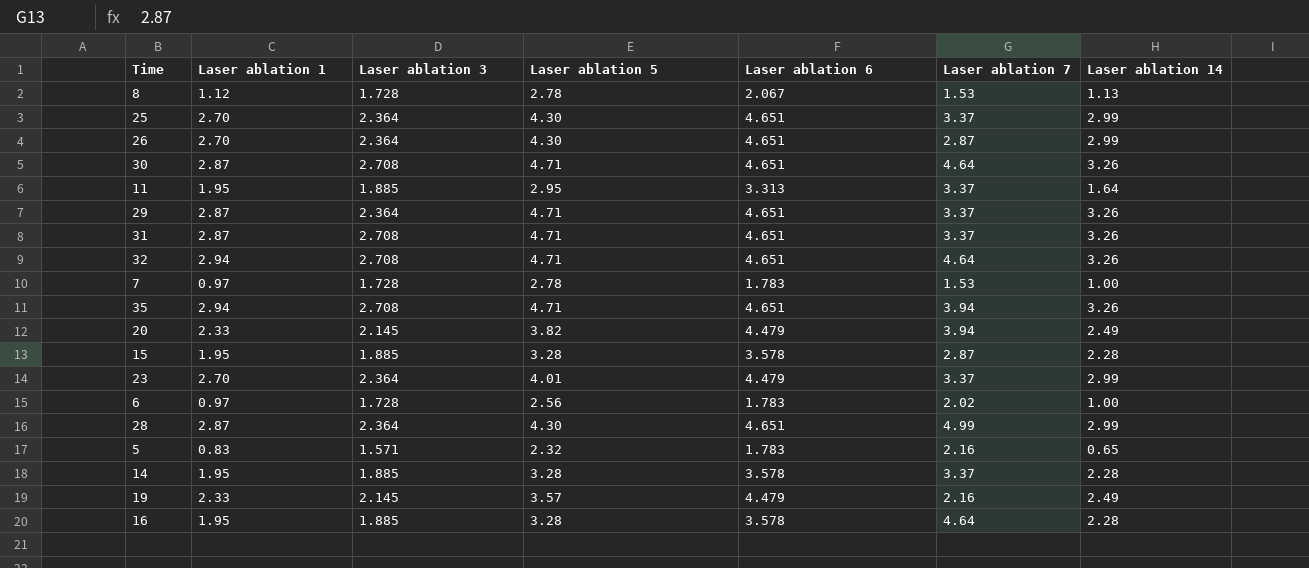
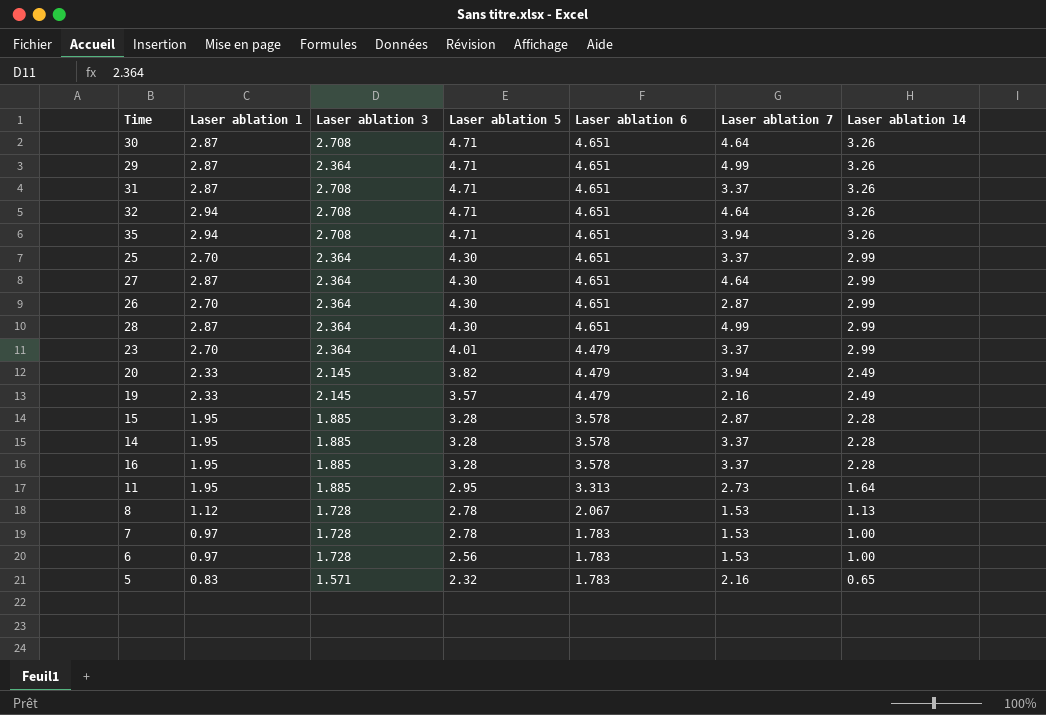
row order: none -> Laser ablation 5 descending
29 | Laser ablation 7: 3.37 -> 4.99
row 27: none -> 2.87 | 2.364 | 4.30 | 4.651 | 4.64 | 2.99
16 | Laser ablation 7: 4.64 -> 3.37
11 | Laser ablation 7: 3.37 -> 2.73
6 | Laser ablation 7: 2.02 -> 1.53

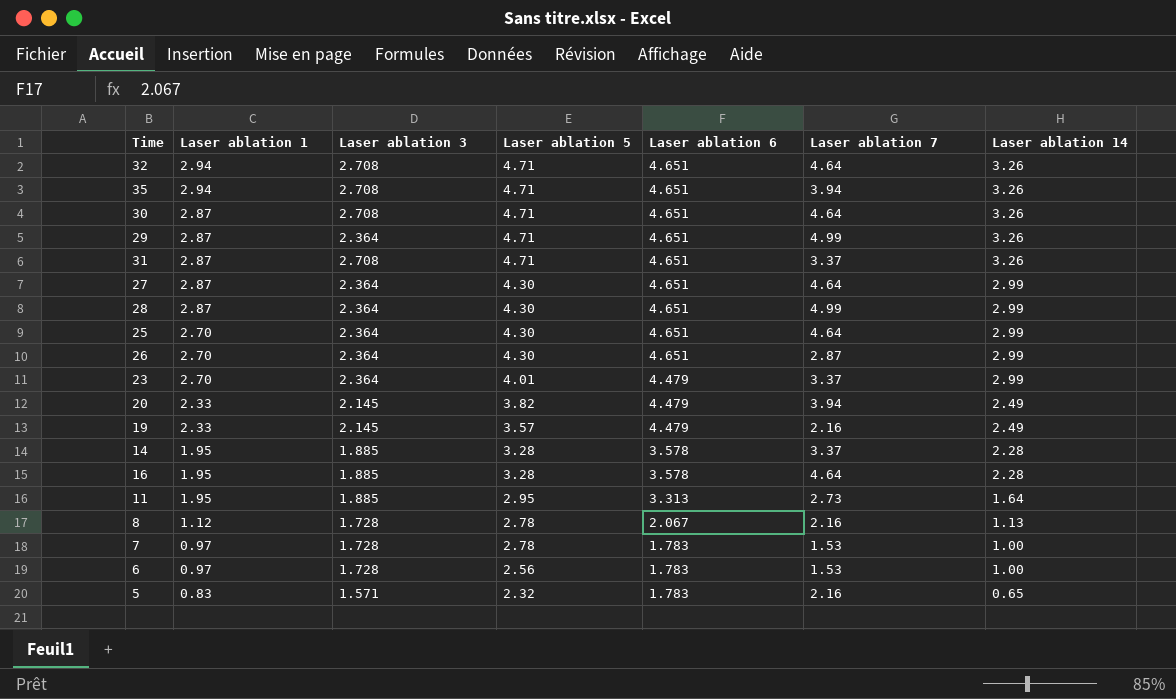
row order: Laser ablation 5 descending -> Laser ablation 1 descending
row 15: 1.95 | 1.885 | 3.28 | 3.578 | 2.87 | 2.28 -> none
25 | Laser ablation 7: 3.37 -> 4.64
16 | Laser ablation 7: 3.37 -> 4.64
8 | Laser ablation 7: 1.53 -> 2.16

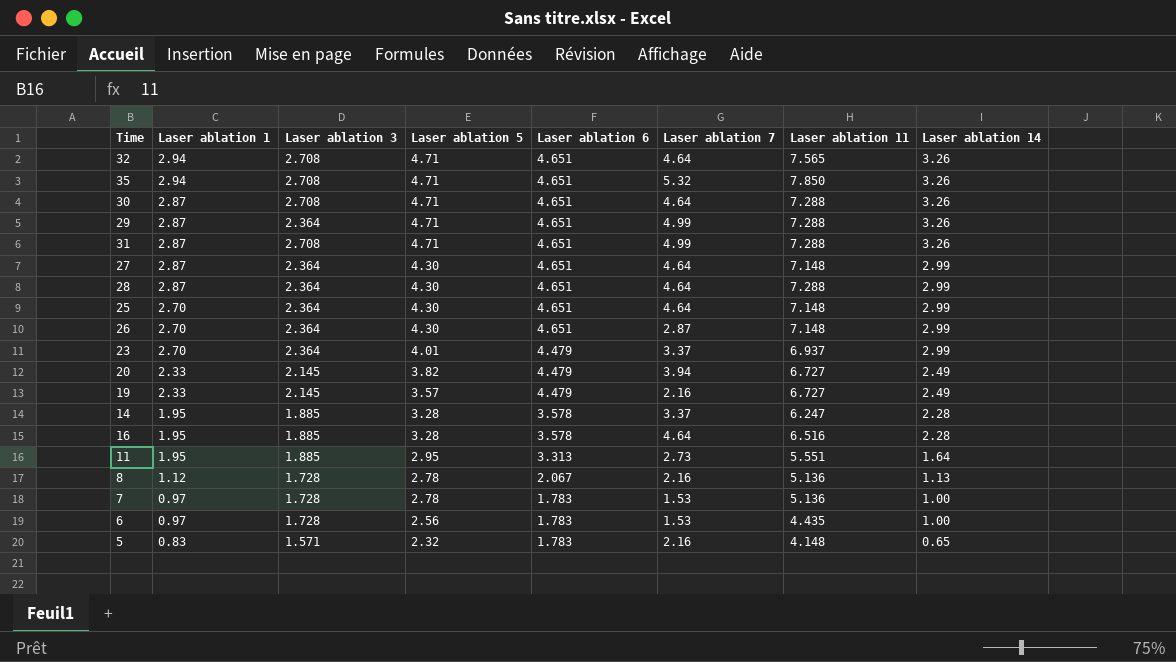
column Laser ablation 11 | position: none -> 7
35 | Laser ablation 7: 3.94 -> 5.32
31 | Laser ablation 7: 3.37 -> 4.99
28 | Laser ablation 7: 4.99 -> 4.64

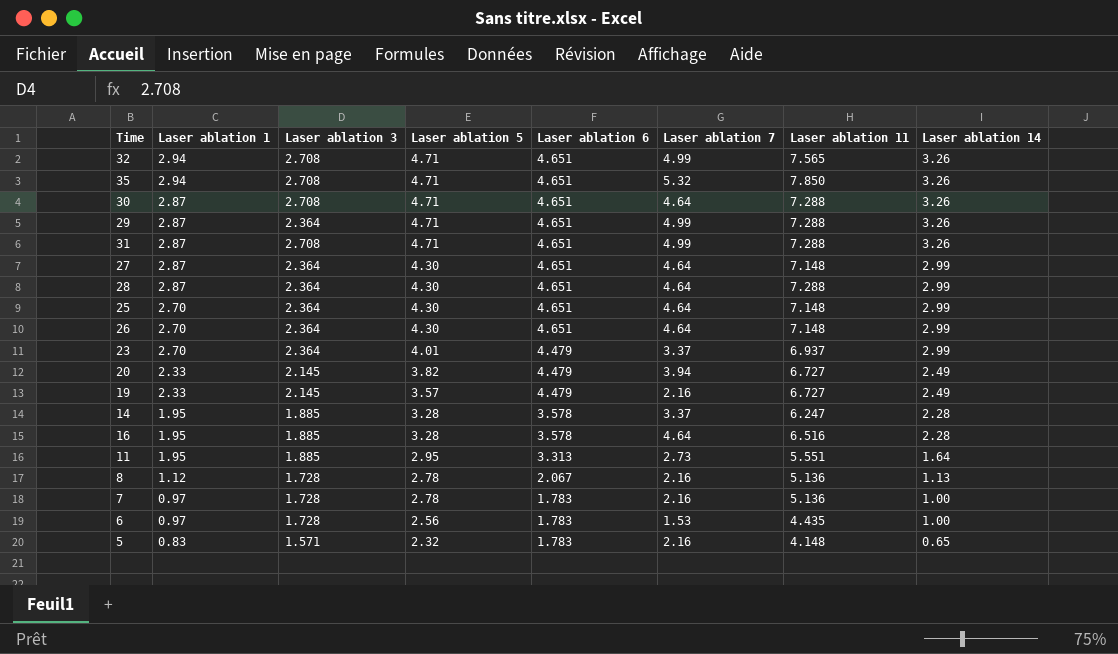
32 | Laser ablation 7: 4.64 -> 4.99
26 | Laser ablation 7: 2.87 -> 4.64
7 | Laser ablation 7: 1.53 -> 2.16

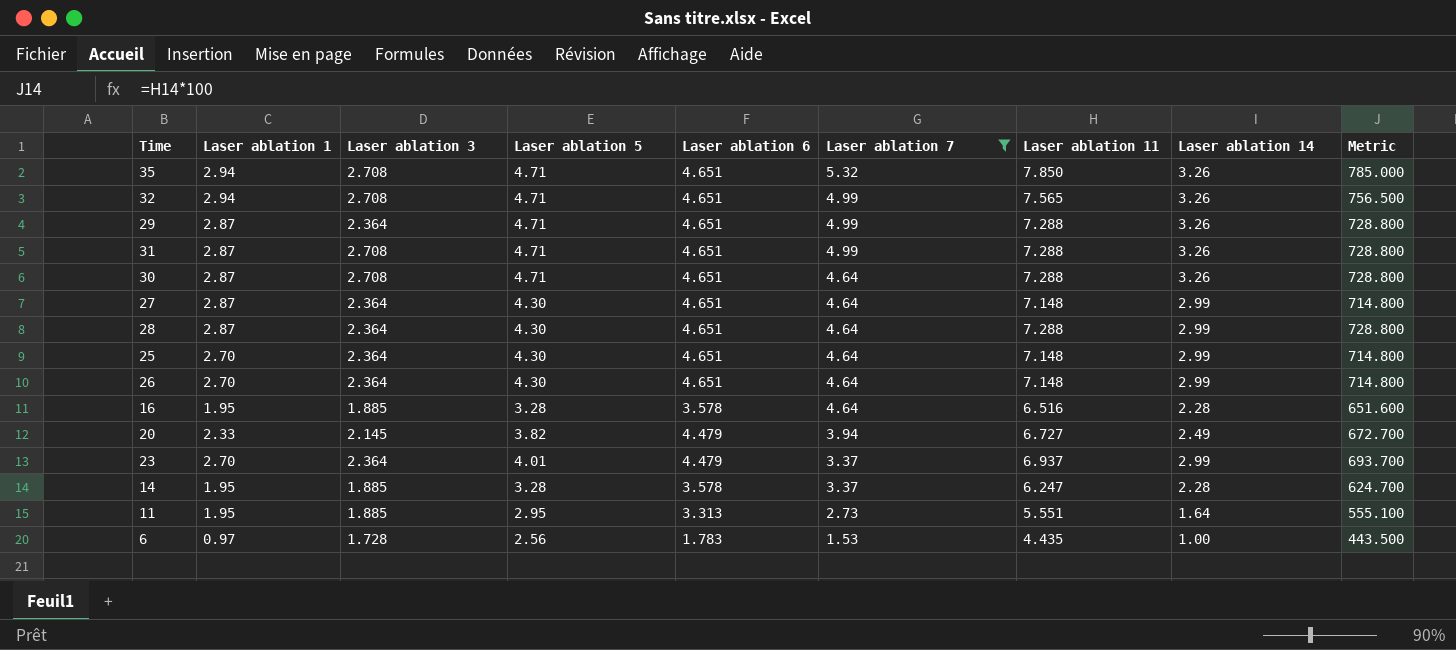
filter: none -> Laser ablation 7 != 2.16
row order: Laser ablation 1 descending -> Laser ablation 7 descending
column Metric | formula: none -> [Laser ablation 11] * 100

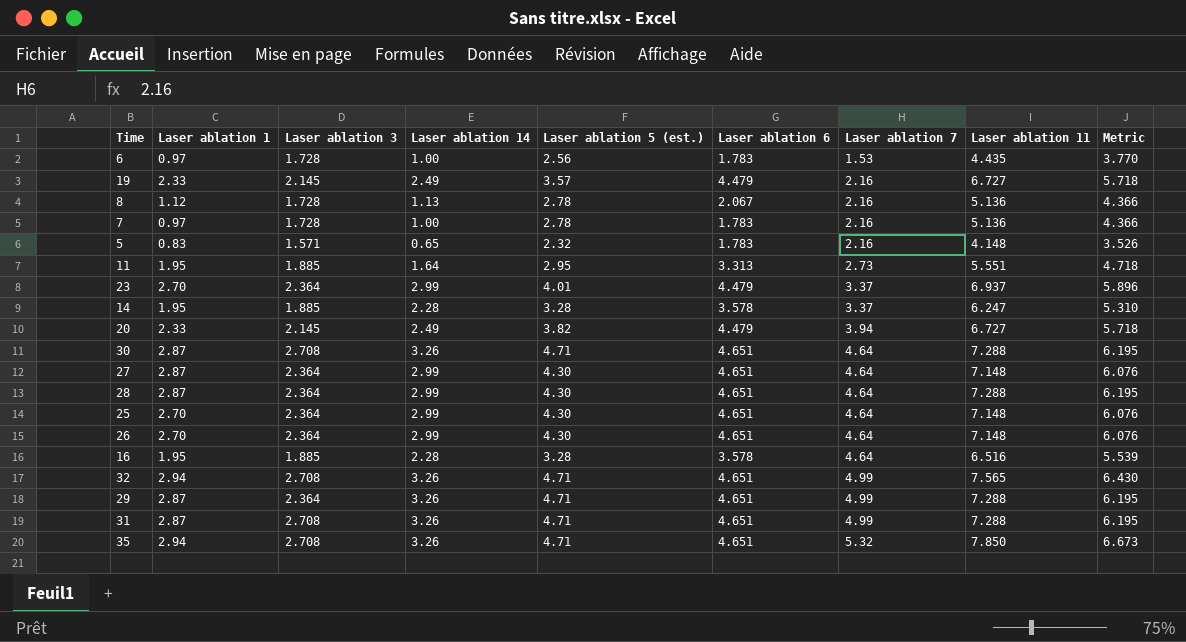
filter: Laser ablation 7 != 2.16 -> none
row order: Laser ablation 7 descending -> Laser ablation 7 ascending
column Laser ablation 14 | position: 8 -> 4
column name: Laser ablation 5 -> Laser ablation 5 (est.)
column Metric | formula: [Laser ablation 11] * 100 -> [Laser ablation 11] * 0.85

